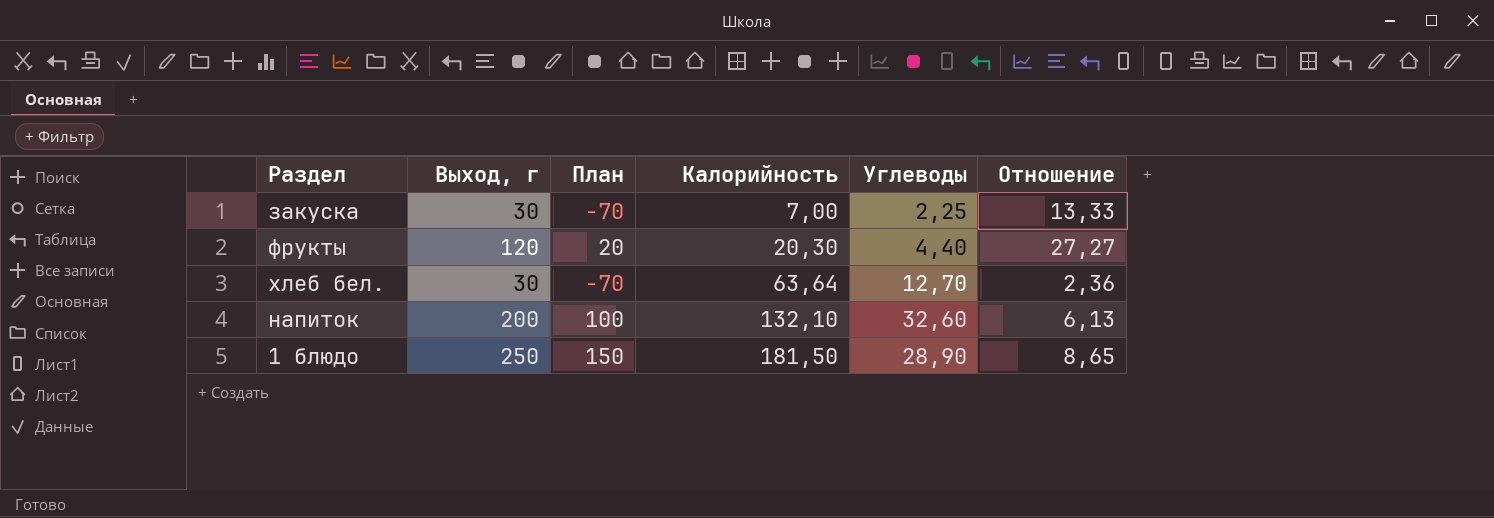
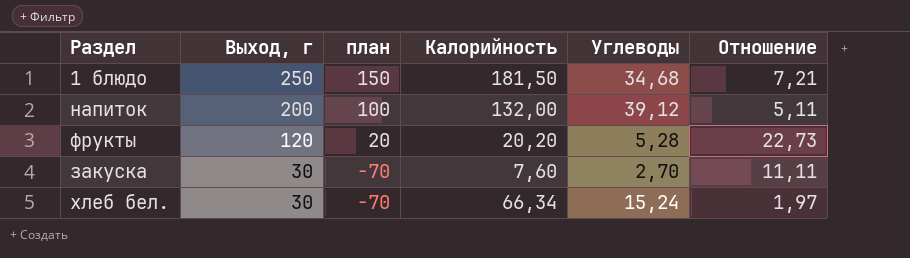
row order: Калорийность ascending -> Выход, г descending
column name: План -> план
1 блюдо | Углеводы: 28,90 -> 34,68
1 блюдо | Отношение: 8,65 -> 7,21
напиток | Калорийность: 132,10 -> 132,00
напиток | Углеводы: 32,60 -> 39,12
напиток | Отношение: 6,13 -> 5,11
фрукты | Калорийность: 20,30 -> 20,20
фрукты | Углеводы: 4,40 -> 5,28
фрукты | Отношение: 27,27 -> 22,73
закуска | Калорийность: 7,00 -> 7,60
закуска | Углеводы: 2,25 -> 2,70
закуска | Отношение: 13,33 -> 11,11
хлеб бел. | Калорийность: 63,64 -> 66,34
хлеб бел. | Углеводы: 12,70 -> 15,24
хлеб бел. | Отношение: 2,36 -> 1,97

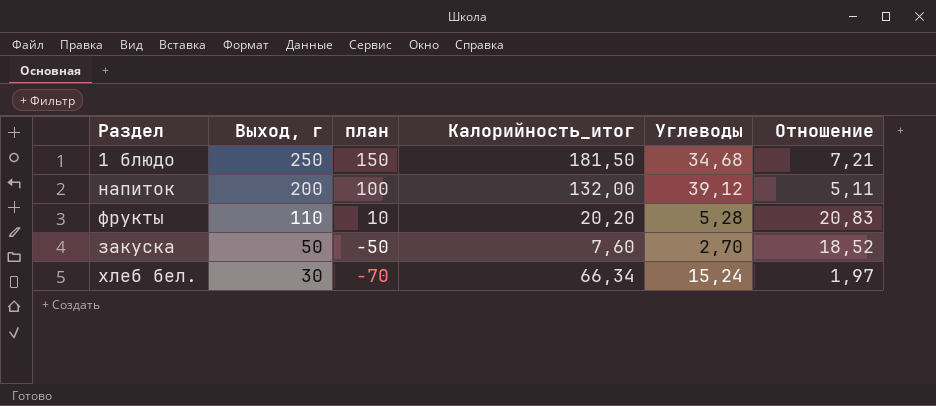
column name: Калорийность -> Калорийность_итог
фрукты | Выход, г: 120 -> 110
фрукты | план: 20 -> 10
фрукты | Отношение: 22,73 -> 20,83
закуска | Выход, г: 30 -> 50
закуска | план: -70 -> -50
закуска | Отношение: 11,11 -> 18,52

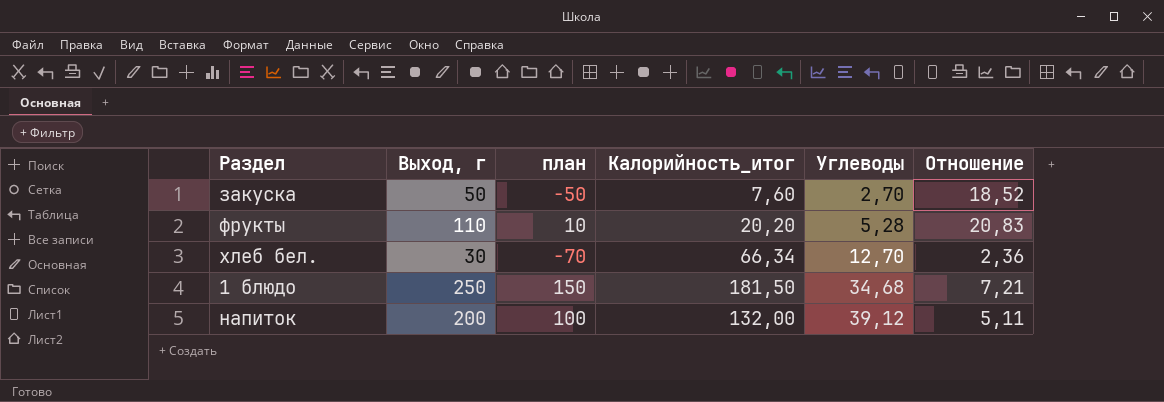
row order: Выход, г descending -> Углеводы ascending
хлеб бел. | Углеводы: 15,24 -> 12,70
хлеб бел. | Отношение: 1,97 -> 2,36

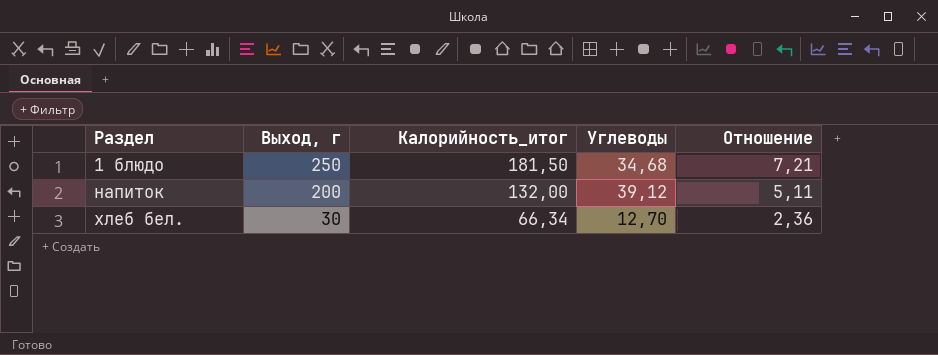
row order: Углеводы ascending -> Раздел ascending
column план | formula: [Выход, г] - 100 -> none
row закуска: 50 | -50 | 7,60 | 2,70 | 18,52 -> none
row фрукты: 110 | 10 | 20,20 | 5,28 | 20,83 -> none

